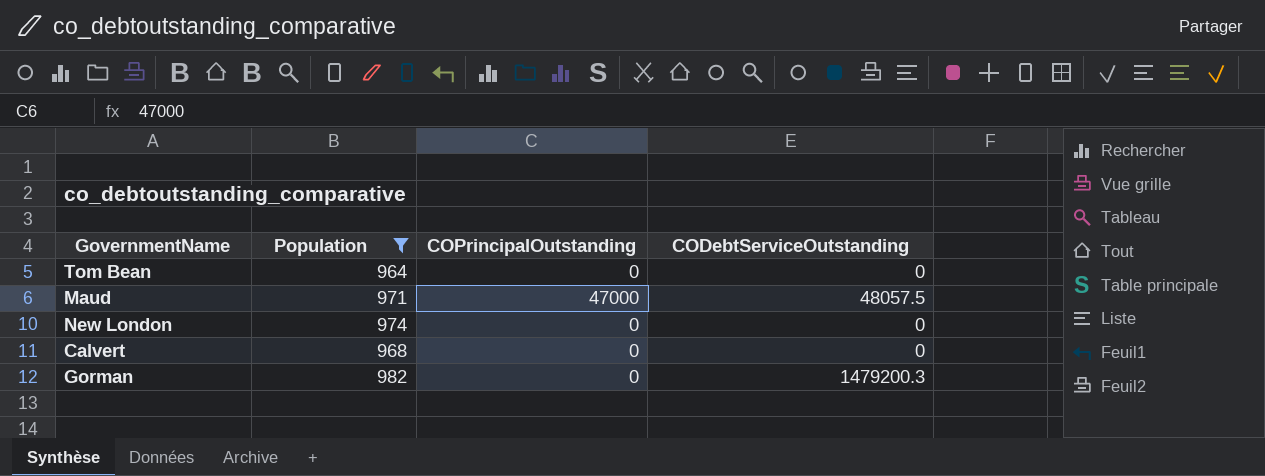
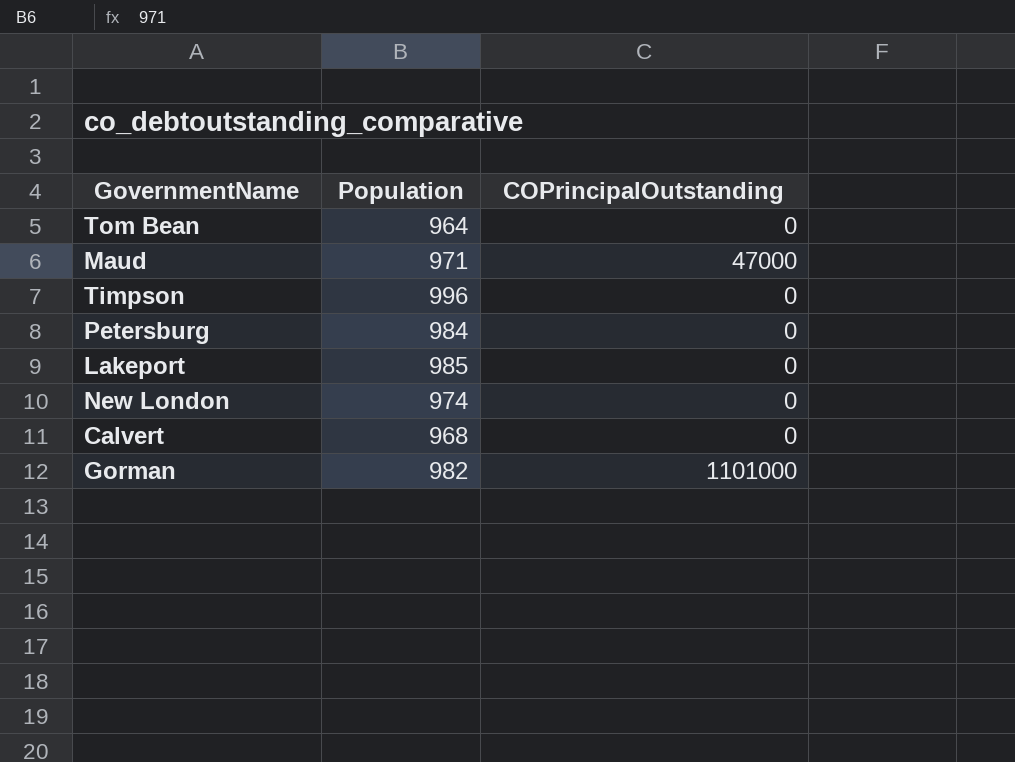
filter: Population <= 982 -> none
column CODebtServiceOutstanding | position: 4 -> none
Gorman | COPrincipalOutstanding: 0 -> 1101000

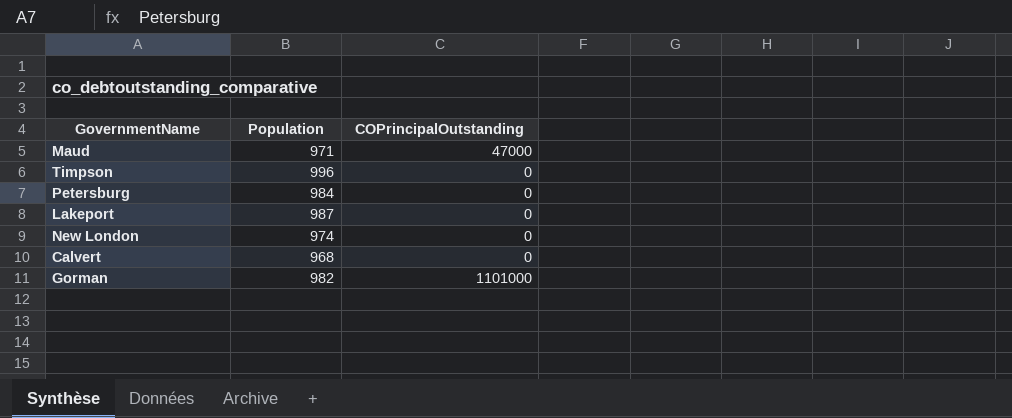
row Tom Bean: 964 | 0 -> none
Lakeport | Population: 985 -> 987

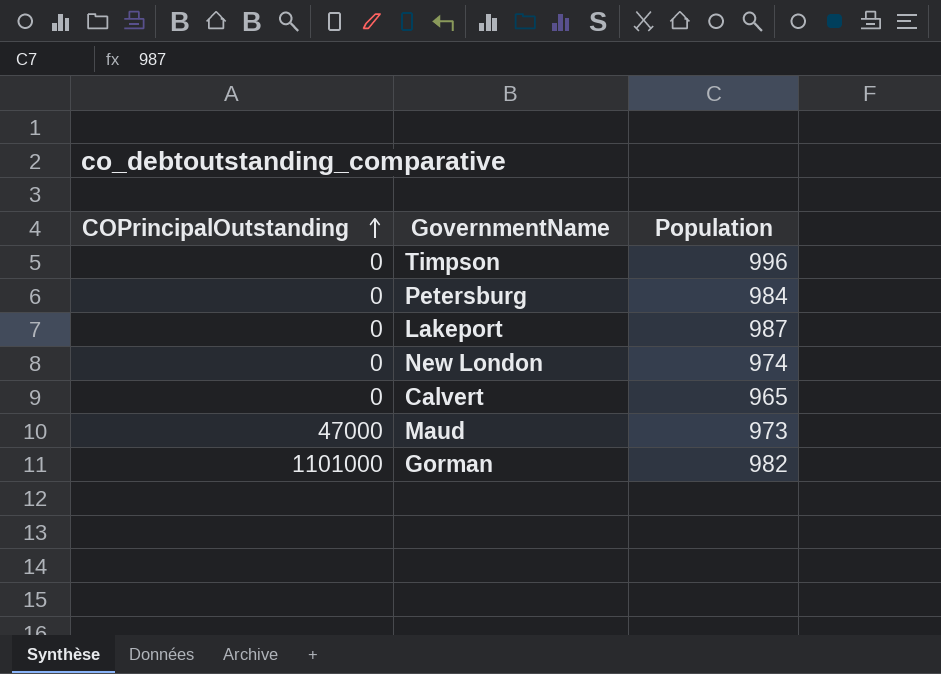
row order: none -> COPrincipalOutstanding ascending
column COPrincipalOutstanding | position: 3 -> 1
Calvert | Population: 968 -> 965
Maud | Population: 971 -> 973

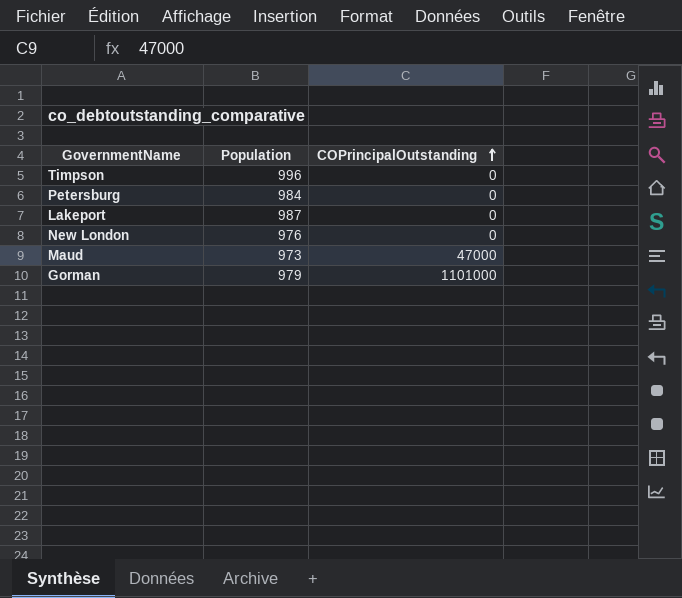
column COPrincipalOutstanding | position: 1 -> 3
row Calvert: 0 | 965 -> none
New London | Population: 974 -> 976
Gorman | Population: 982 -> 979

